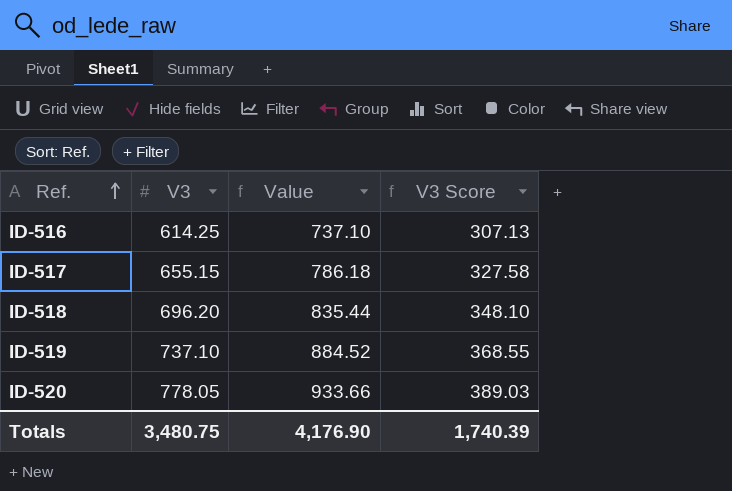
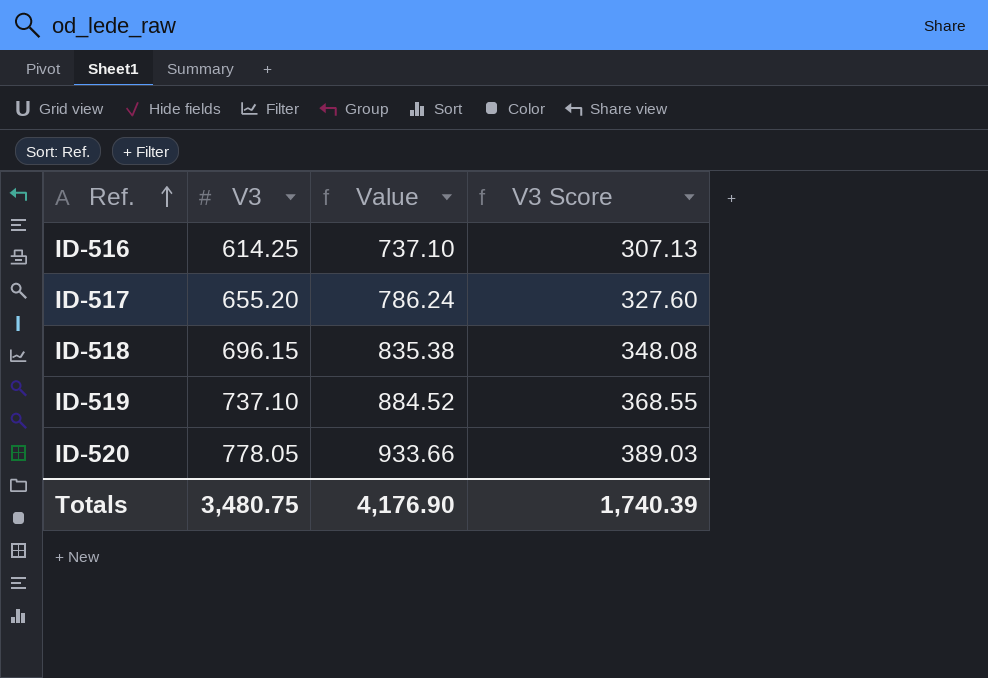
ID-517 | V3: 655.15 -> 655.20
ID-517 | Value: 786.18 -> 786.24
ID-517 | V3 Score: 327.58 -> 327.60
ID-518 | V3: 696.20 -> 696.15
ID-518 | Value: 835.44 -> 835.38
ID-518 | V3 Score: 348.10 -> 348.08

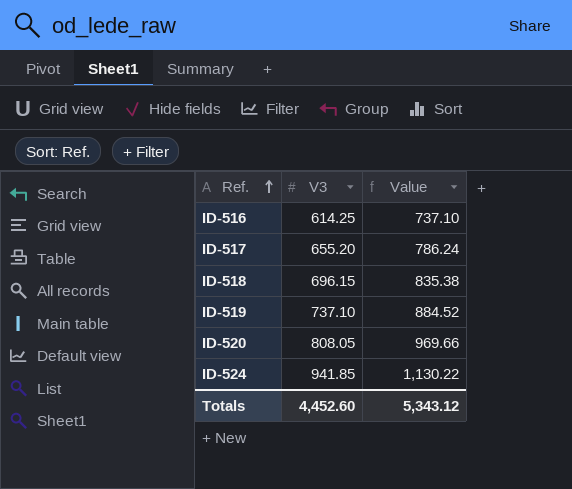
column V3 Score | formula: [V3] * 0.5 -> none
ID-520 | V3: 778.05 -> 808.05
ID-520 | Value: 933.66 -> 969.66
row ID-524: none -> 941.85 | 1,130.22
Totals | V3: 3,480.75 -> 4,452.60
Totals | Value: 4,176.90 -> 5,343.12

